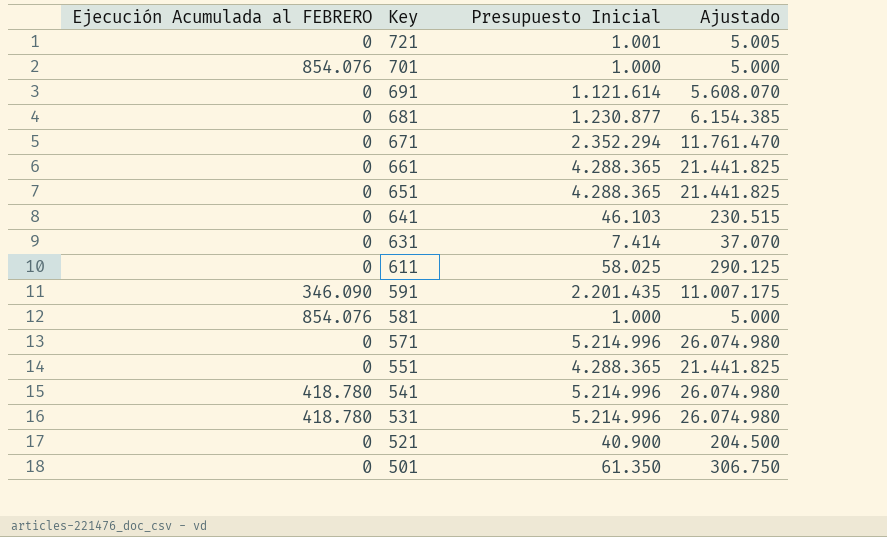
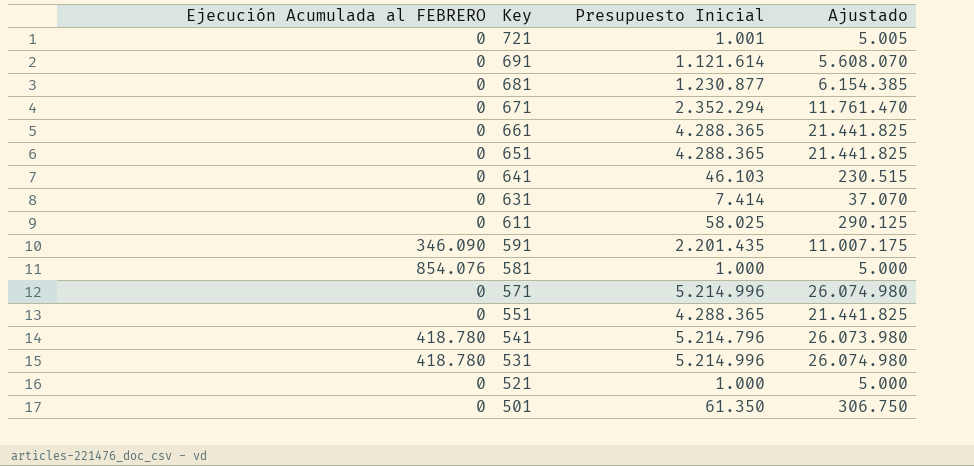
row 701: 854.076 | 1.000 | 5.000 -> none
541 | Presupuesto Inicial: 5.214.996 -> 5.214.796
541 | Ajustado: 26.074.980 -> 26.073.980
521 | Presupuesto Inicial: 40.900 -> 1.000
521 | Ajustado: 204.500 -> 5.000

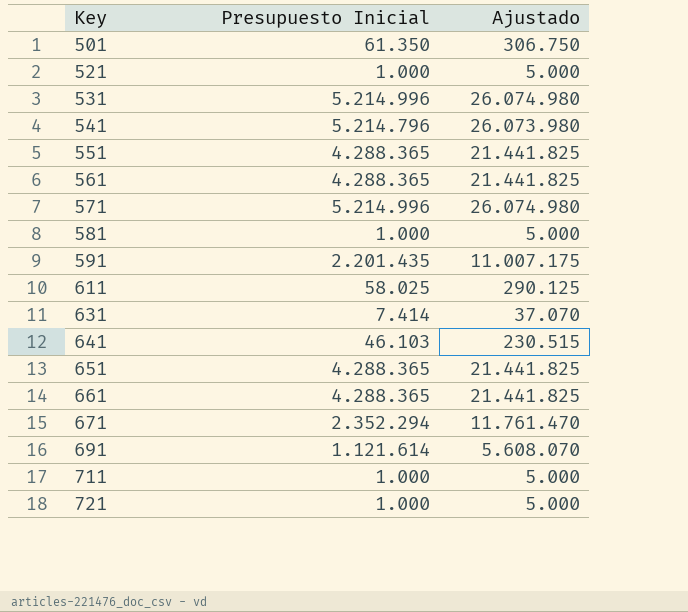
row order: Key descending -> Key ascending
column Ejecución Acumulada al FEBRERO | position: 1 -> none
row 681: 0 | 1.230.877 | 6.154.385 -> none
row 561: none -> 4.288.365 | 21.441.825
row 711: none -> 1.000 | 5.000
721 | Presupuesto Inicial: 1.001 -> 1.000
721 | Ajustado: 5.005 -> 5.000

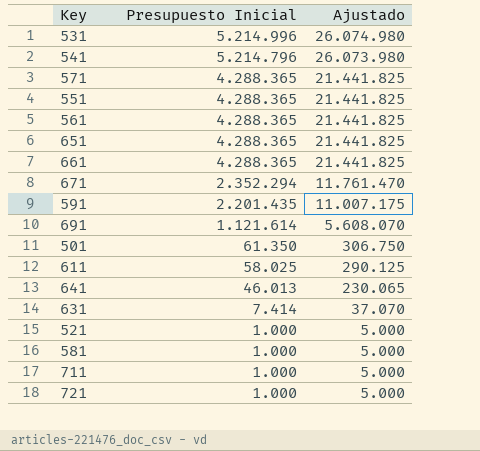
row order: Key ascending -> Presupuesto Inicial descending
571 | Presupuesto Inicial: 5.214.996 -> 4.288.365
571 | Ajustado: 26.074.980 -> 21.441.825
641 | Presupuesto Inicial: 46.103 -> 46.013
641 | Ajustado: 230.515 -> 230.065

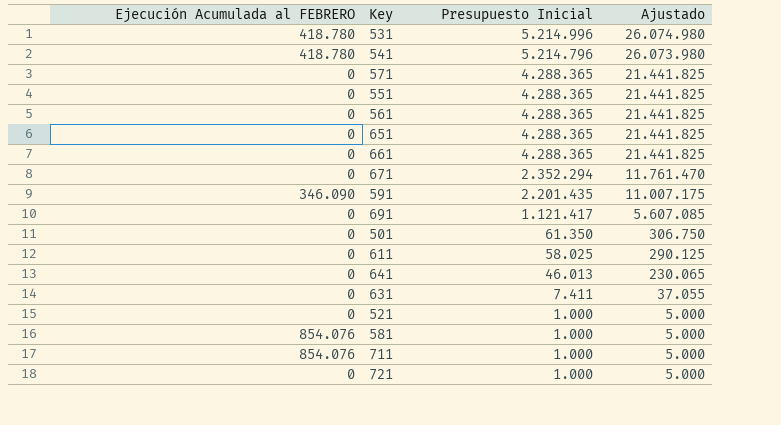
column Ejecución Acumulada al FEBRERO | position: none -> 1
691 | Presupuesto Inicial: 1.121.614 -> 1.121.417
691 | Ajustado: 5.608.070 -> 5.607.085
631 | Presupuesto Inicial: 7.414 -> 7.411
631 | Ajustado: 37.070 -> 37.055

